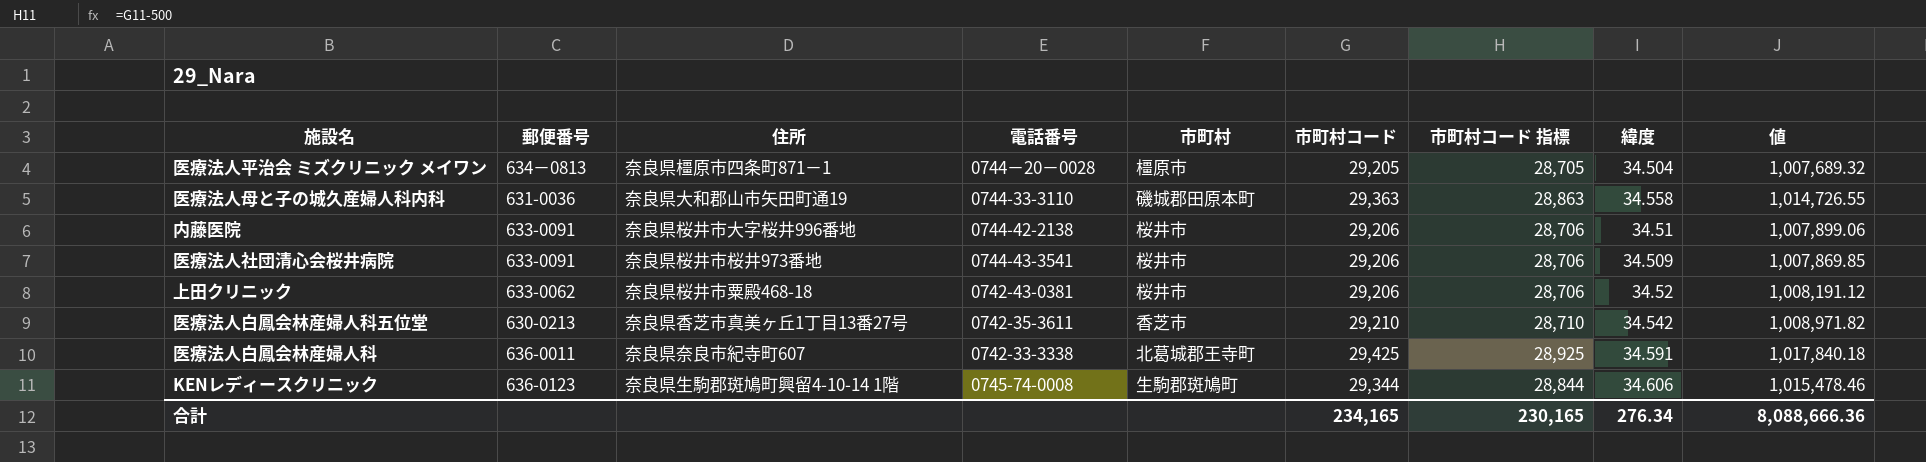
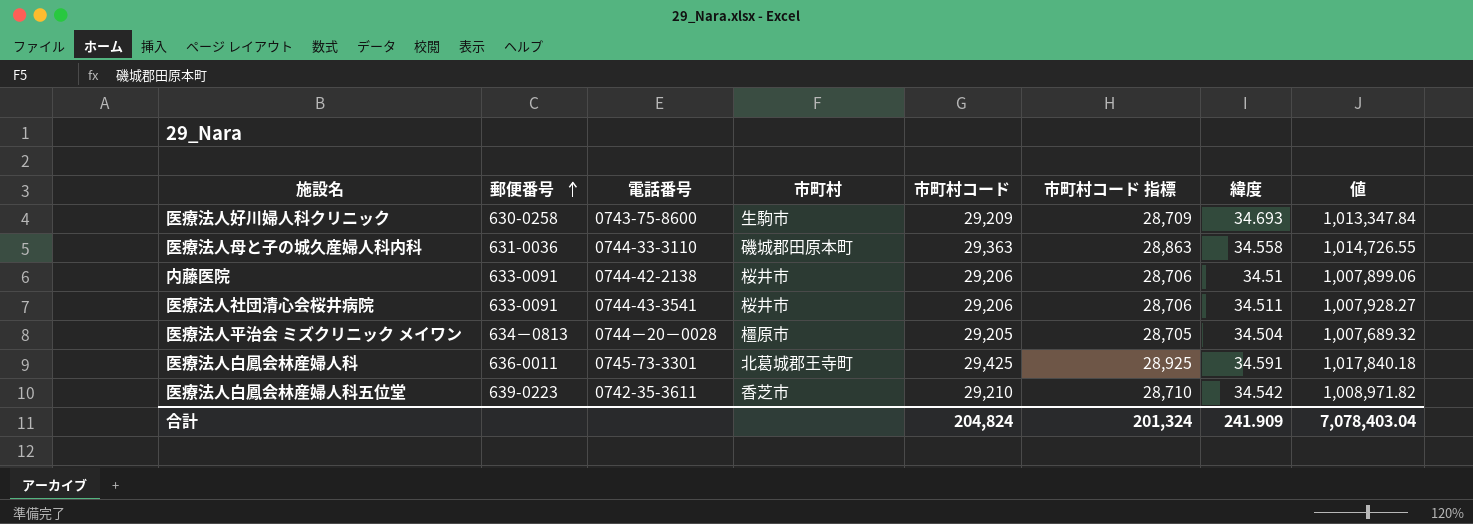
row order: none -> 郵便番号 ascending
column 住所 | position: 3 -> none
row 上田クリニック: 633-0062 | 奈良県桜井市粟殿468-18 | 0742-43-0381 | 桜井市 | 29,206 | 28,706 | 34.52 | 1,008,191.12 -> none
row KENレディースクリニック: 636-0123 | 奈良県生駒郡斑鳩町興留4-10-14 1階 | 0745-74-0008 | 生駒郡斑鳩町 | 29,344 | 28,844 | 34.606 | 1,015,478.46 -> none
row 医療法人好川婦人科クリニック: none -> 630-0258 | 0743-75-8600 | 生駒市 | 29,209 | 28,709 | 34.693 | 1,013,347.84
医療法人社団清心会桜井病院 | 緯度: 34.509 -> 34.511
医療法人社団清心会桜井病院 | 値: 1,007,869.85 -> 1,007,928.27
医療法人白鳳会林産婦人科 | 電話番号: 0742-33-3338 -> 0745-73-3301
医療法人白鳳会林産婦人科五位堂 | 郵便番号: 630-0213 -> 639-0223
合計 | 市町村コード: 234,165 -> 204,824
合計 | 市町村コード 指標: 230,165 -> 201,324
合計 | 緯度: 276.34 -> 241.909
合計 | 値: 8,088,666.36 -> 7,078,403.04

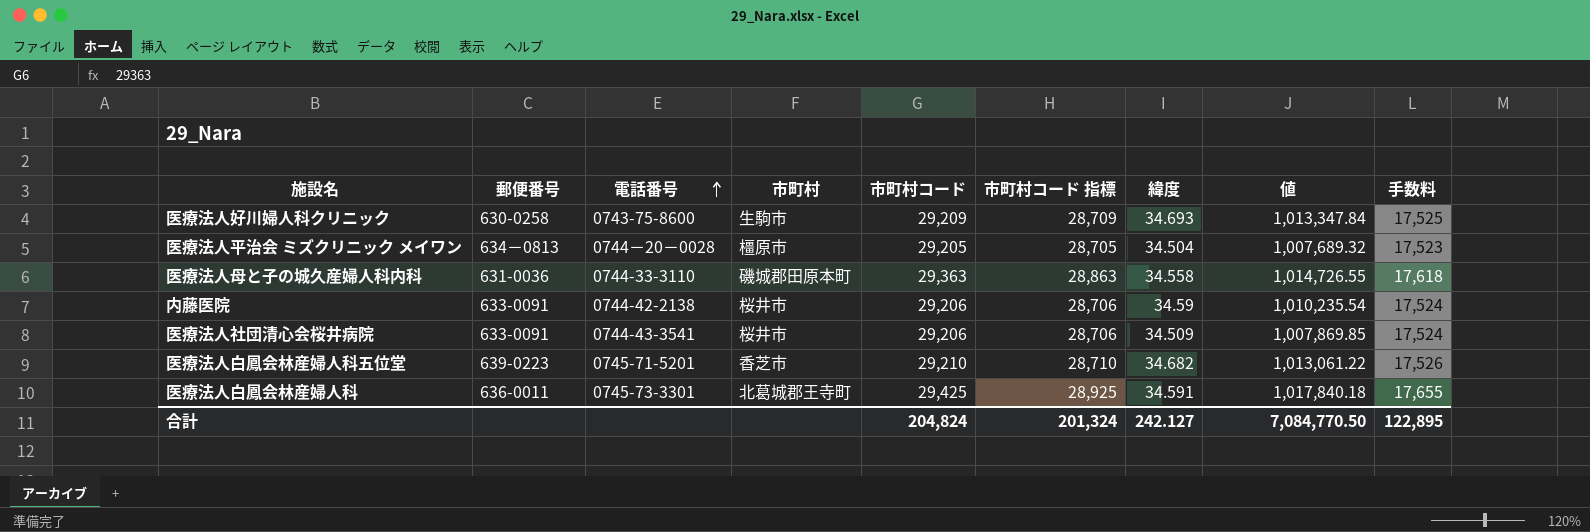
row order: 郵便番号 ascending -> 電話番号 ascending
column 手数料 | formula: none -> [市町村コード] * 0.6
内藤医院 | 緯度: 34.51 -> 34.59
内藤医院 | 値: 1,007,899.06 -> 1,010,235.54
医療法人社団清心会桜井病院 | 緯度: 34.511 -> 34.509
医療法人社団清心会桜井病院 | 値: 1,007,928.27 -> 1,007,869.85
医療法人白鳳会林産婦人科五位堂 | 電話番号: 0742-35-3611 -> 0745-71-5201
医療法人白鳳会林産婦人科五位堂 | 緯度: 34.542 -> 34.682
医療法人白鳳会林産婦人科五位堂 | 値: 1,008,971.82 -> 1,013,061.22
合計 | 緯度: 241.909 -> 242.127
合計 | 値: 7,078,403.04 -> 7,084,770.50

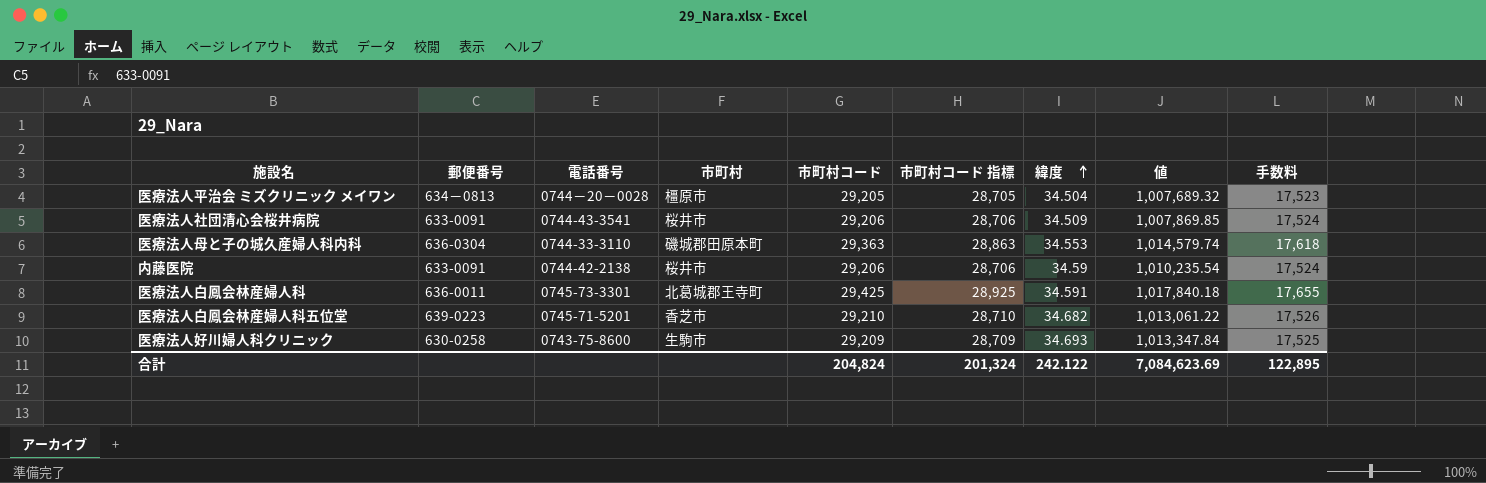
row order: 電話番号 ascending -> 緯度 ascending
医療法人母と子の城久産婦人科内科 | 郵便番号: 631-0036 -> 636-0304
医療法人母と子の城久産婦人科内科 | 緯度: 34.558 -> 34.553
医療法人母と子の城久産婦人科内科 | 値: 1,014,726.55 -> 1,014,579.74
合計 | 緯度: 242.127 -> 242.122
合計 | 値: 7,084,770.50 -> 7,084,623.69

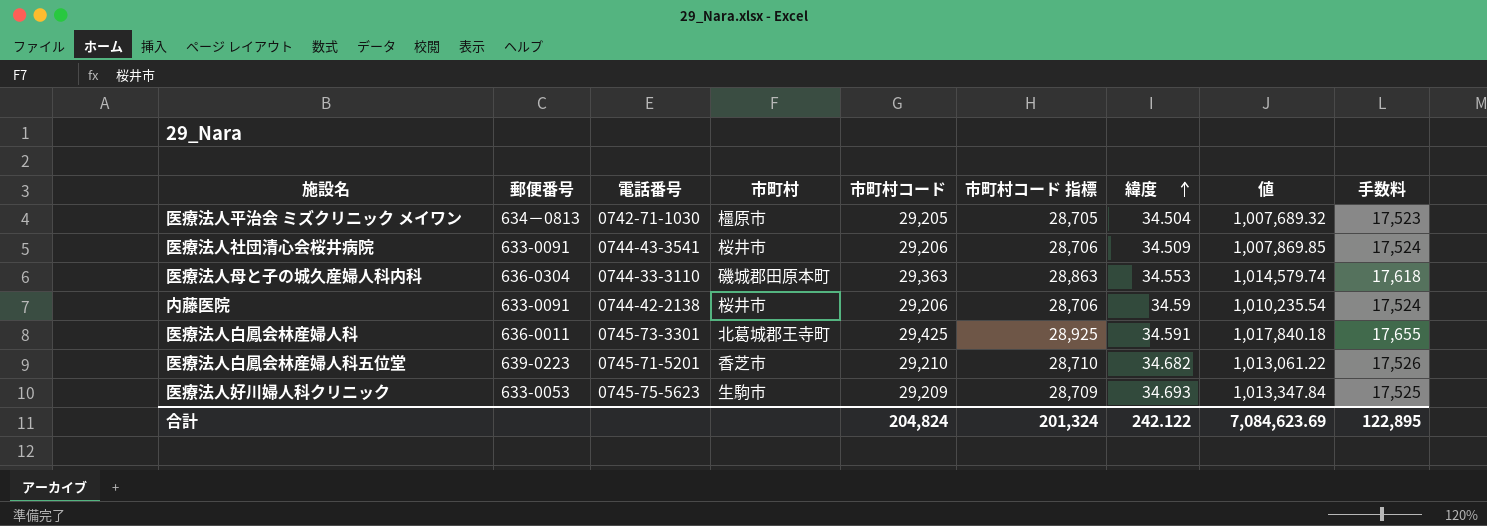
医療法人平治会 ミズクリニック メイワン | 電話番号: 0744－20－0028 -> 0742-71-1030
医療法人好川婦人科クリニック | 郵便番号: 630-0258 -> 633-0053
医療法人好川婦人科クリニック | 電話番号: 0743-75-8600 -> 0745-75-5623

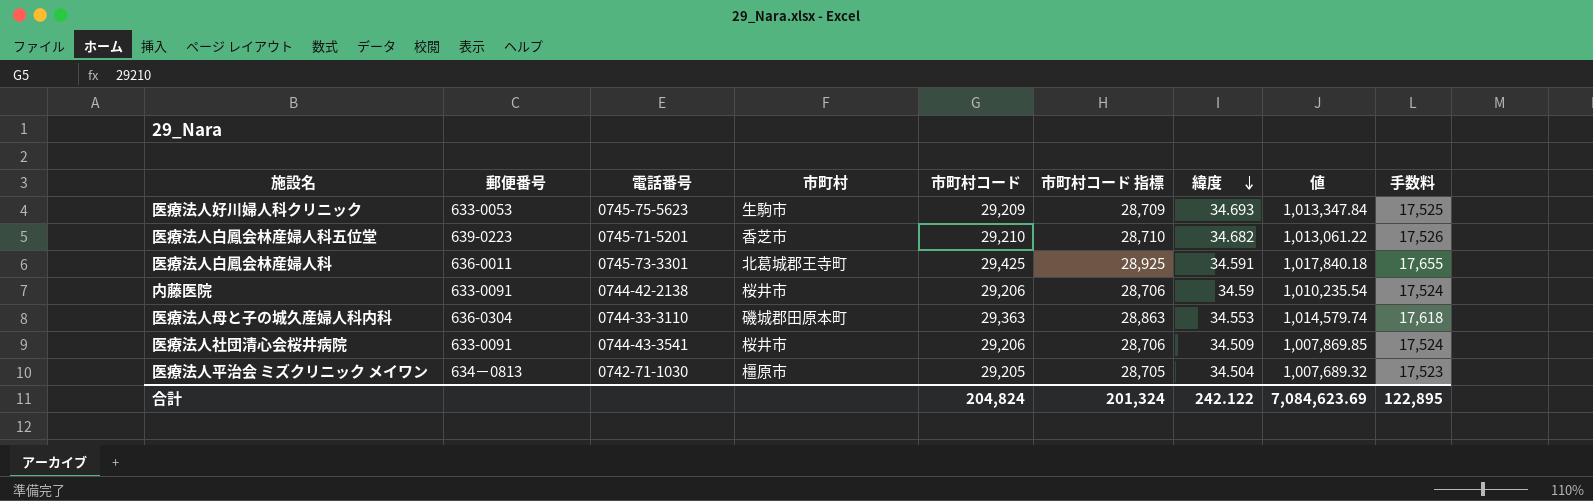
row order: 緯度 ascending -> 緯度 descending

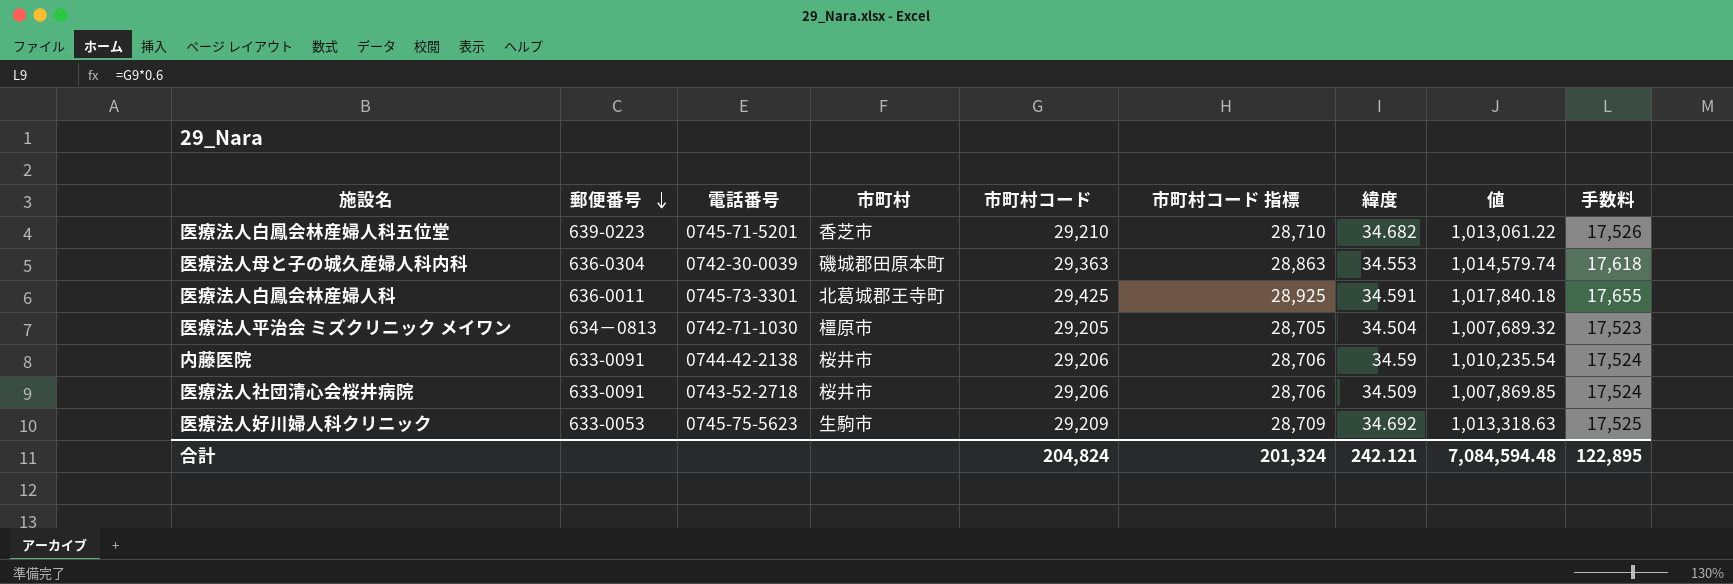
row order: 緯度 descending -> 郵便番号 descending
医療法人母と子の城久産婦人科内科 | 電話番号: 0744-33-3110 -> 0742-30-0039
医療法人社団清心会桜井病院 | 電話番号: 0744-43-3541 -> 0743-52-2718
医療法人好川婦人科クリニック | 緯度: 34.693 -> 34.692
医療法人好川婦人科クリニック | 値: 1,013,347.84 -> 1,013,318.63
合計 | 緯度: 242.122 -> 242.121
合計 | 値: 7,084,623.69 -> 7,084,594.48

